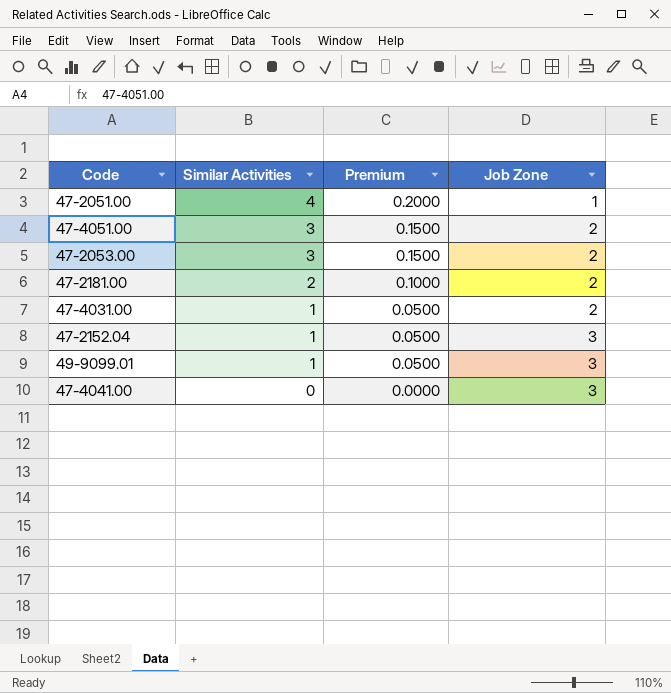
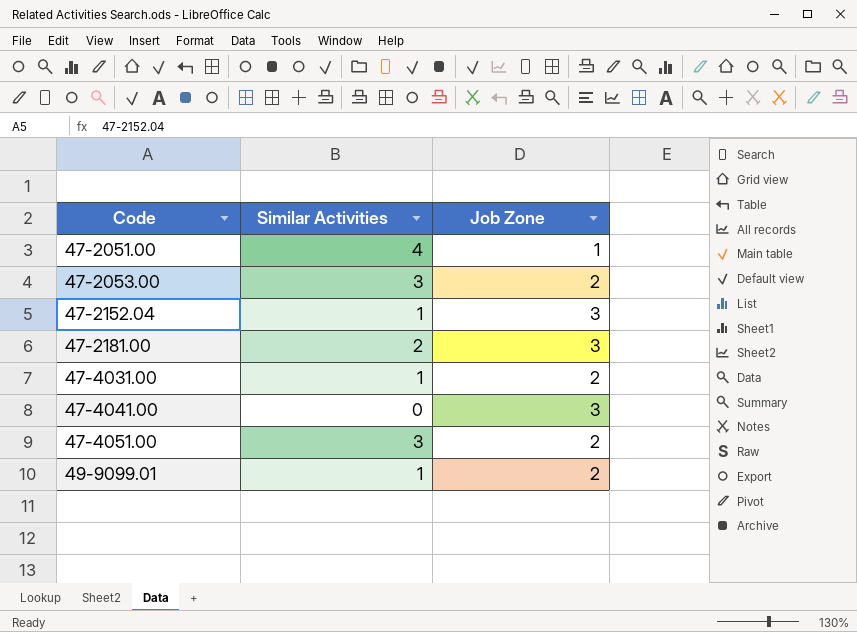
row order: Similar Activities descending -> Code ascending
column Premium | formula: [Similar Activities] * 0.05 -> none
47-2181.00 | Job Zone: 2 -> 3
49-9099.01 | Job Zone: 3 -> 2

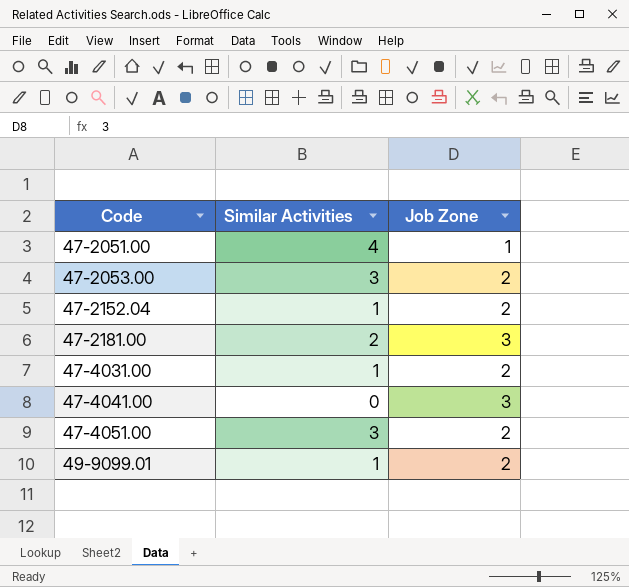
47-2152.04 | Job Zone: 3 -> 2

